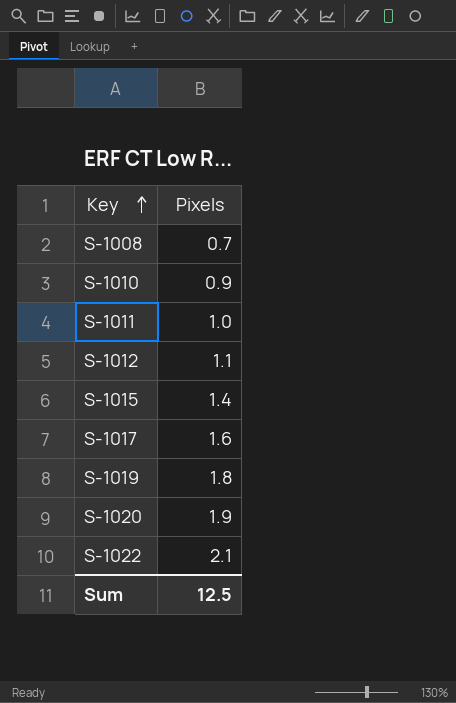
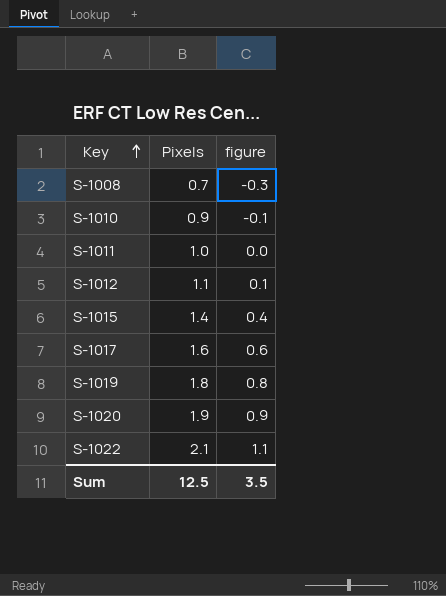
column figure | formula: none -> [Pixels] - 1

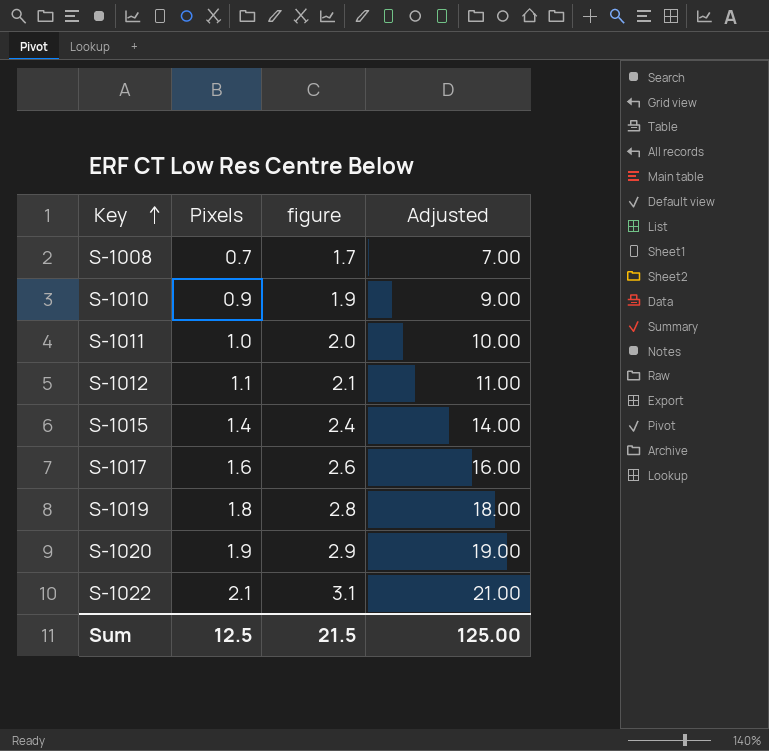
column figure | formula: [Pixels] - 1 -> [Pixels] + 1
column Adjusted | formula: none -> [Pixels] * 10
Sum | figure: 3.5 -> 21.5

